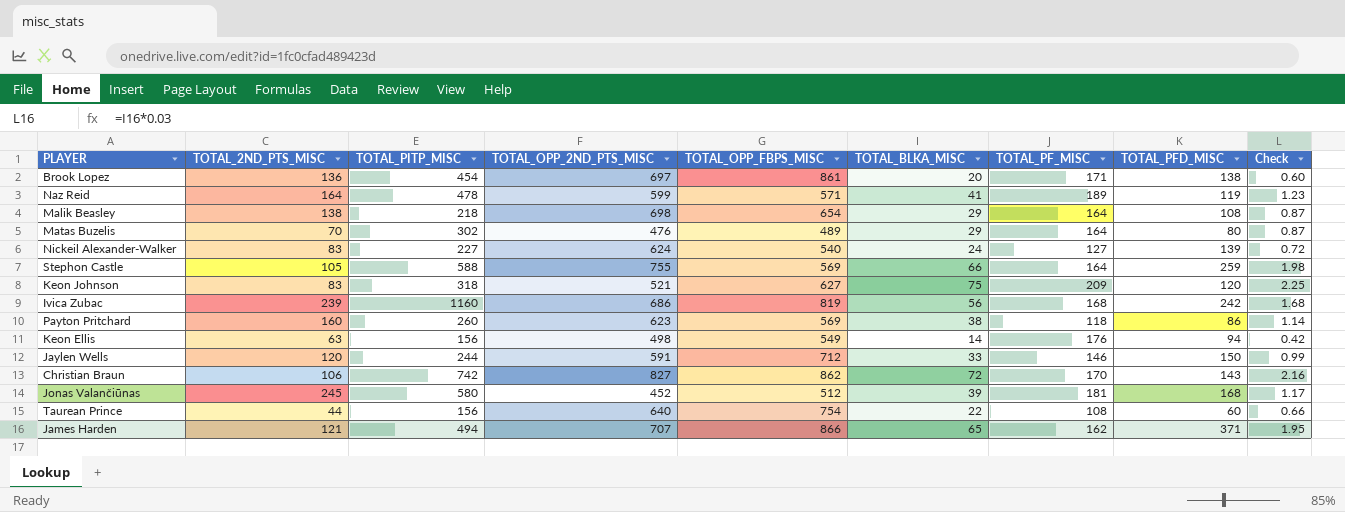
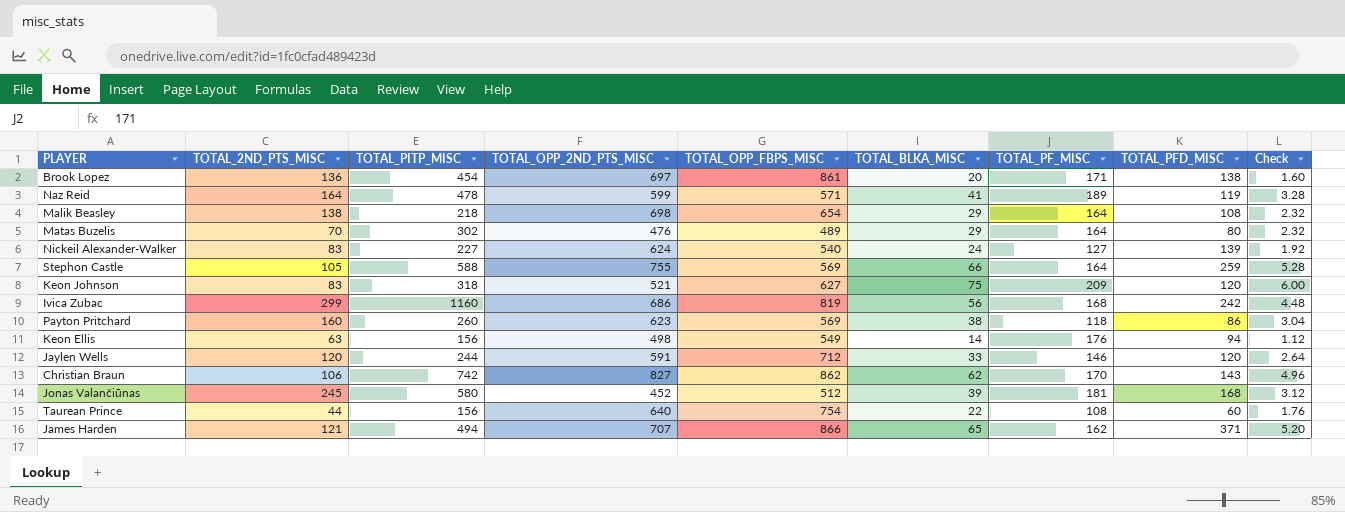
column Check | formula: [TOTAL_BLKA_MISC] * 0.03 -> [TOTAL_BLKA_MISC] * 0.08
Ivica Zubac | TOTAL_2ND_PTS_MISC: 239 -> 299
Jaylen Wells | TOTAL_PFD_MISC: 150 -> 120
Christian Braun | TOTAL_BLKA_MISC: 72 -> 62

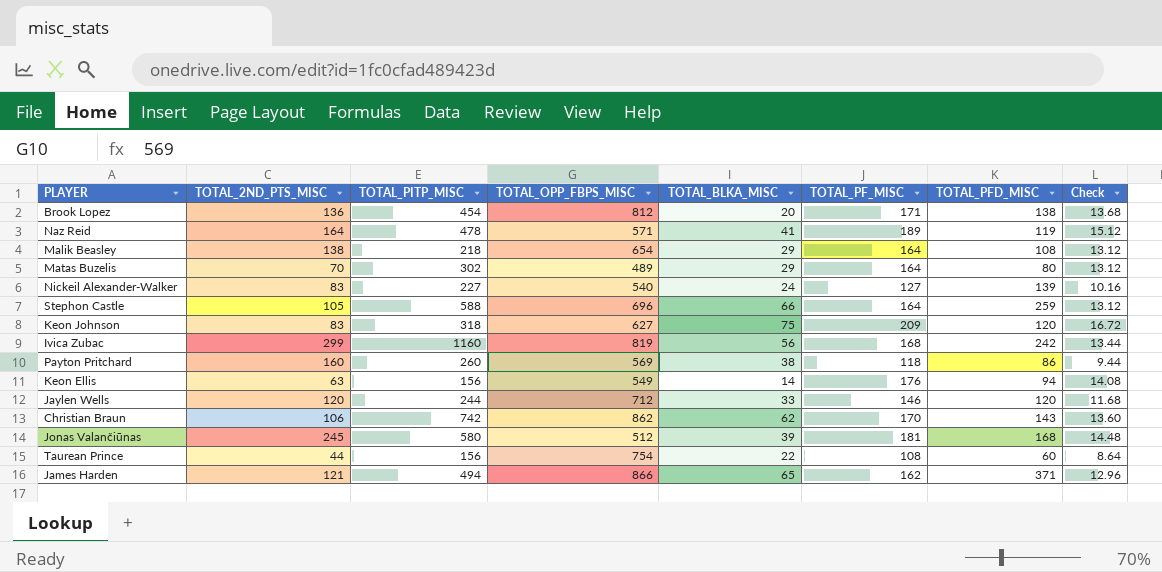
column TOTAL_OPP_2ND_PTS_MISC | position: 4 -> none
column Check | formula: [TOTAL_BLKA_MISC] * 0.08 -> [TOTAL_PF_MISC] * 0.08
Brook Lopez | TOTAL_OPP_FBPS_MISC: 861 -> 812
Stephon Castle | TOTAL_OPP_FBPS_MISC: 569 -> 696

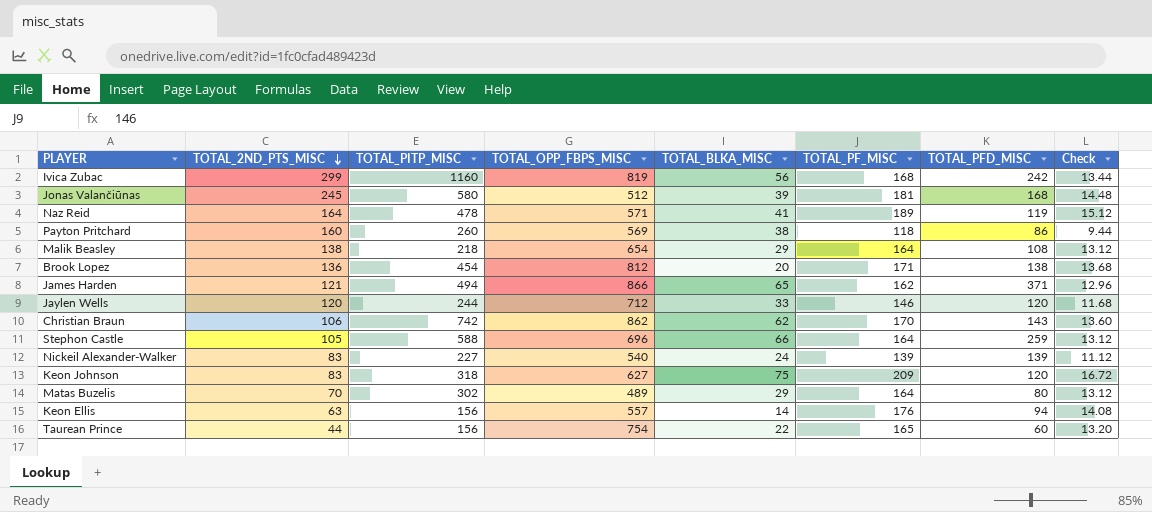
row order: none -> TOTAL_2ND_PTS_MISC descending
Nickeil Alexander-Walker | TOTAL_PF_MISC: 127 -> 139
Nickeil Alexander-Walker | Check: 10.16 -> 11.12
Keon Ellis | TOTAL_OPP_FBPS_MISC: 549 -> 557
Taurean Prince | TOTAL_PF_MISC: 108 -> 165
Taurean Prince | Check: 8.64 -> 13.20

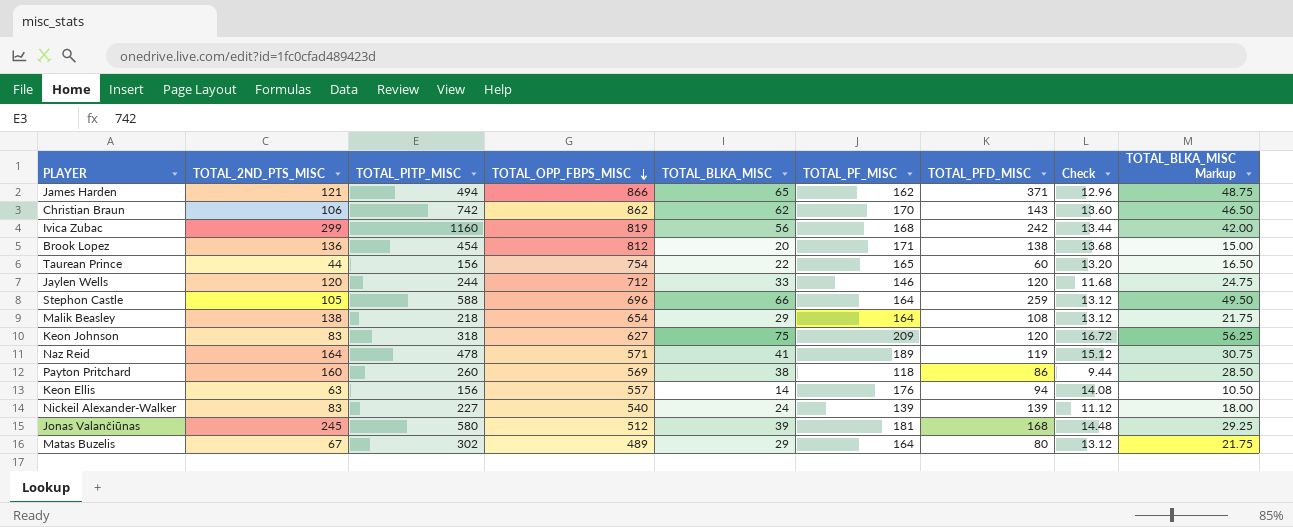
row order: TOTAL_2ND_PTS_MISC descending -> TOTAL_OPP_FBPS_MISC descending
column TOTAL_BLKA_MISC Markup | formula: none -> [TOTAL_BLKA_MISC] * 0.75
Matas Buzelis | TOTAL_2ND_PTS_MISC: 70 -> 67

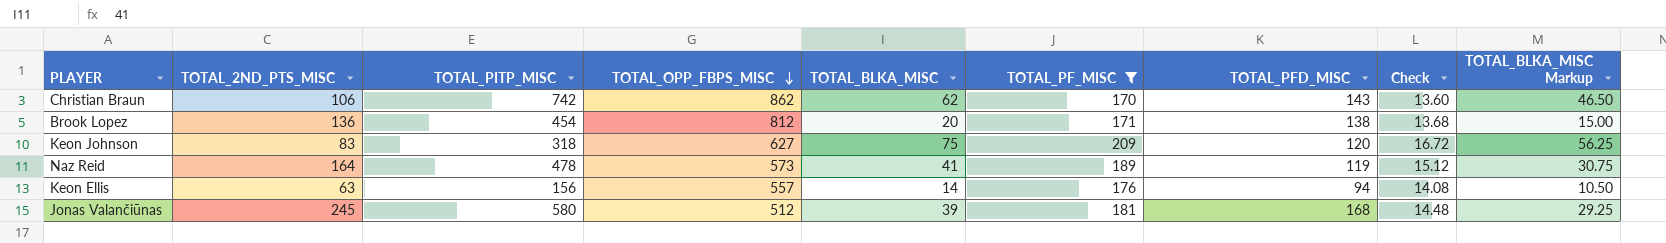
filter: none -> TOTAL_PF_MISC >= 170
Naz Reid | TOTAL_OPP_FBPS_MISC: 571 -> 573

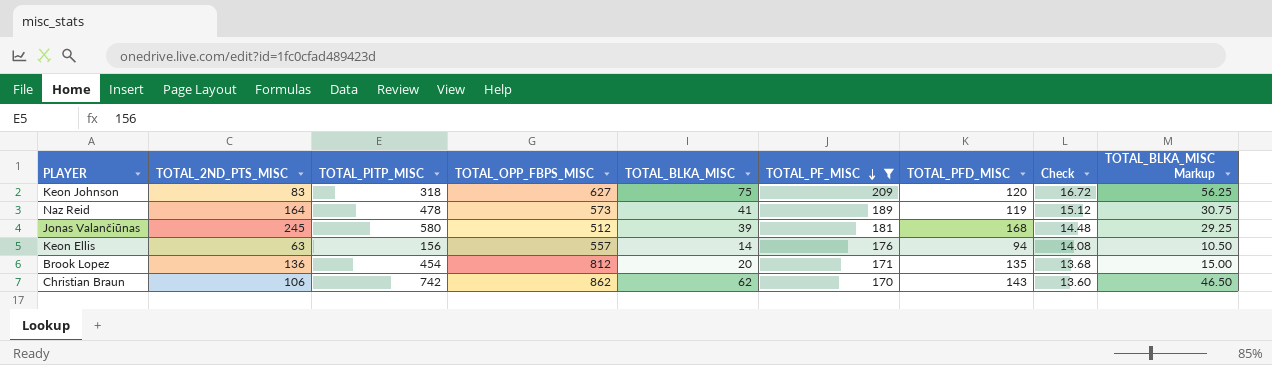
row order: TOTAL_OPP_FBPS_MISC descending -> TOTAL_PF_MISC descending
Brook Lopez | TOTAL_PFD_MISC: 138 -> 135

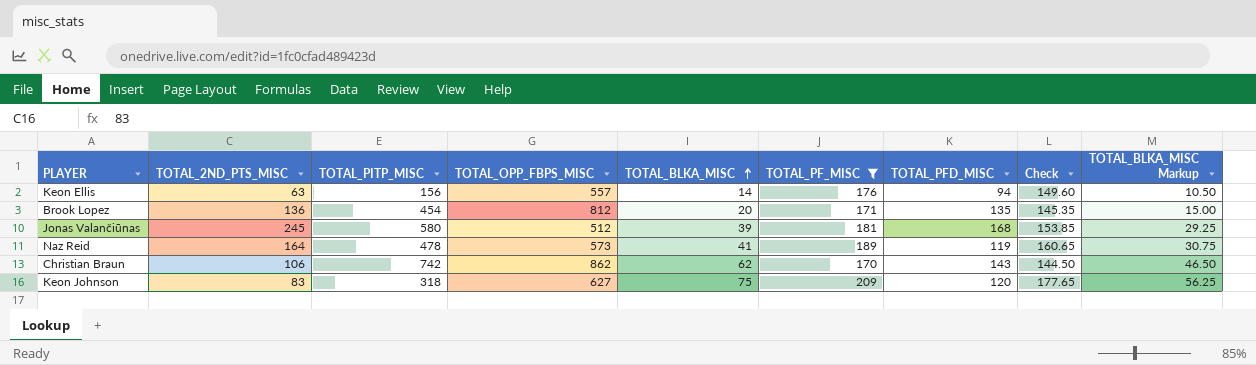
row order: TOTAL_PF_MISC descending -> TOTAL_BLKA_MISC ascending
column Check | formula: [TOTAL_PF_MISC] * 0.08 -> [TOTAL_PF_MISC] * 0.85

